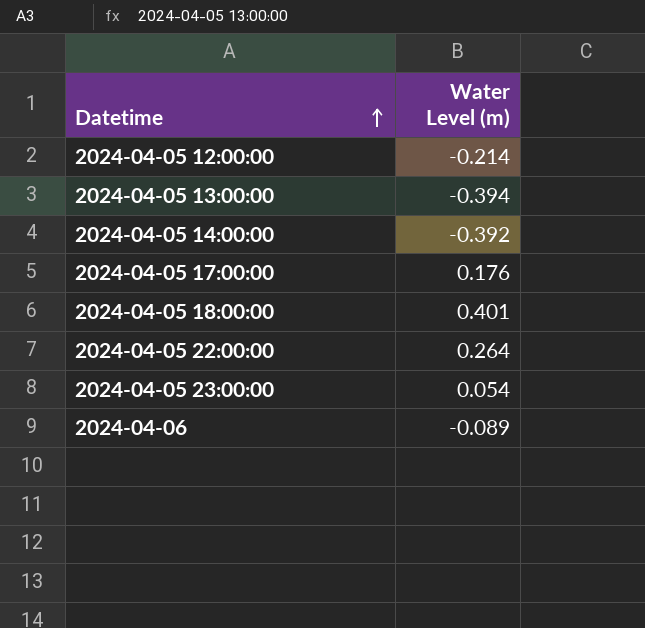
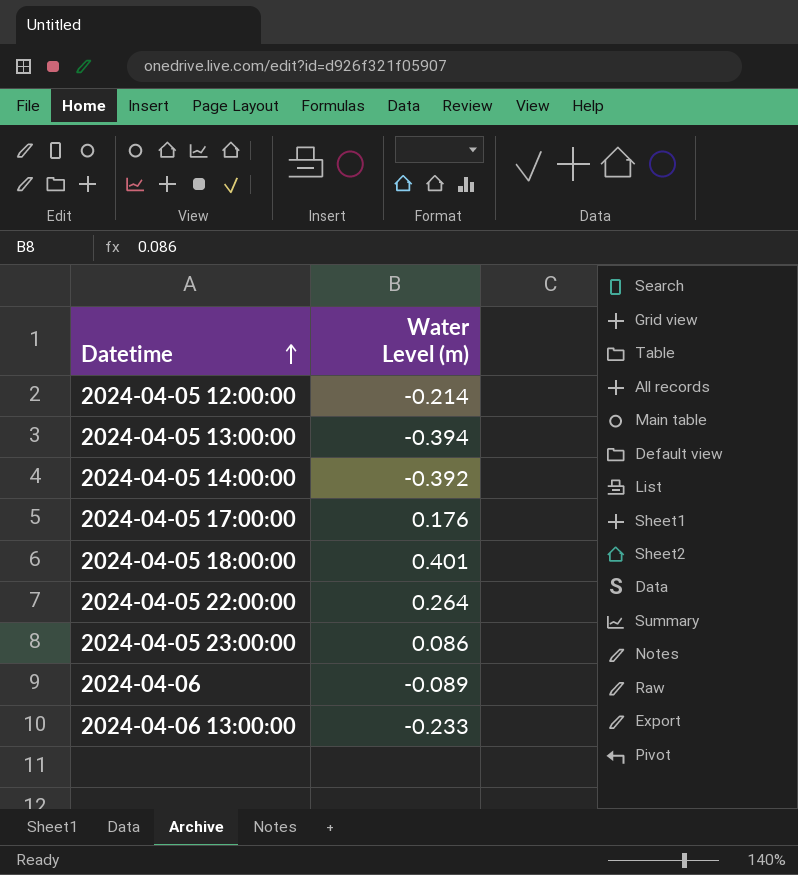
2024-04-05 23:00:00 | Water Level (m): 0.054 -> 0.086
row 2024-04-06 13:00:00: none -> -0.233

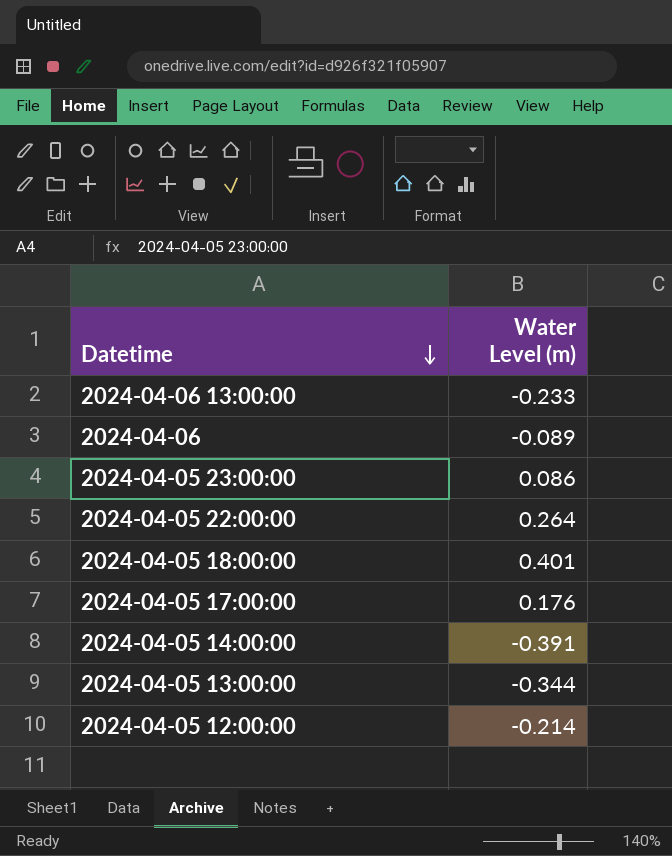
row order: Datetime ascending -> Datetime descending
2024-04-05 14:00:00 | Water Level (m): -0.392 -> -0.391
2024-04-05 13:00:00 | Water Level (m): -0.394 -> -0.344

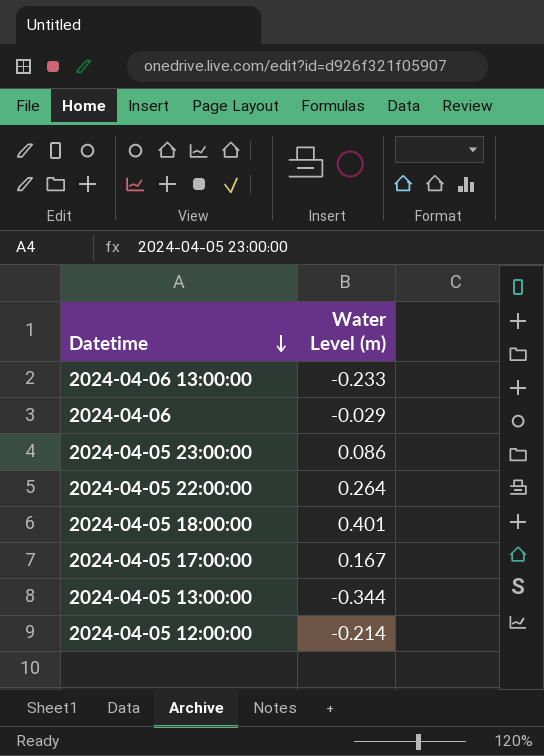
row 2024-04-05 14:00:00: -0.391 -> none
2024-04-06 | Water Level (m): -0.089 -> -0.029
2024-04-05 17:00:00 | Water Level (m): 0.176 -> 0.167

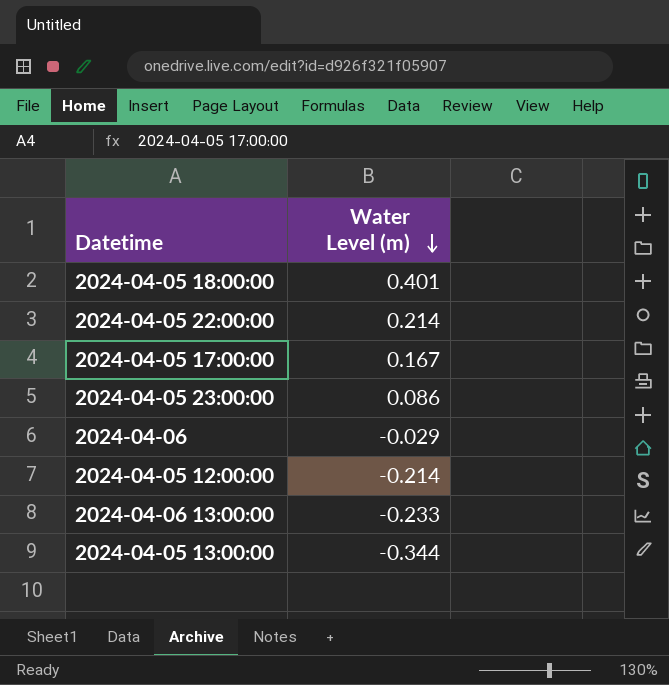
row order: Datetime descending -> Water Level (m) descending
2024-04-05 22:00:00 | Water Level (m): 0.264 -> 0.214

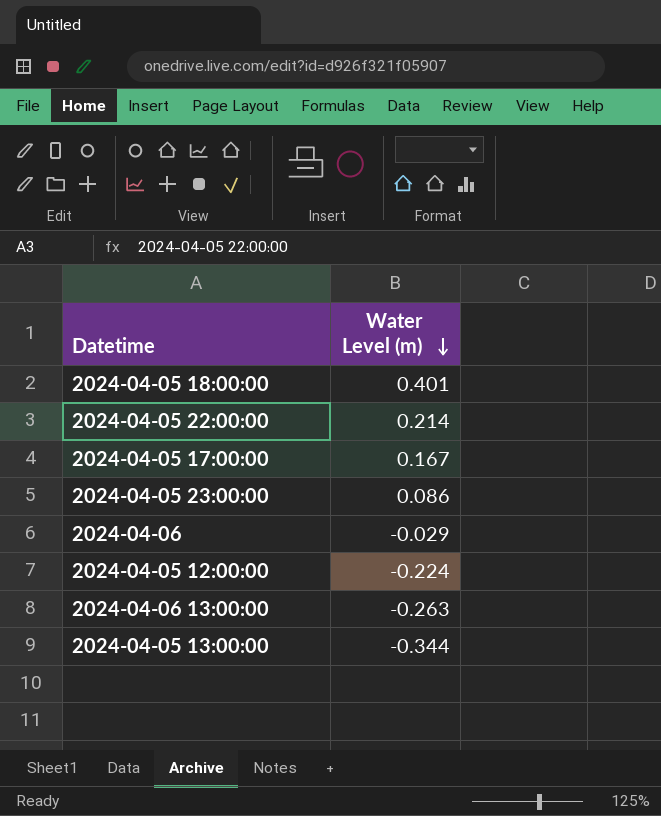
2024-04-05 12:00:00 | Water Level (m): -0.214 -> -0.224
2024-04-06 13:00:00 | Water Level (m): -0.233 -> -0.263

